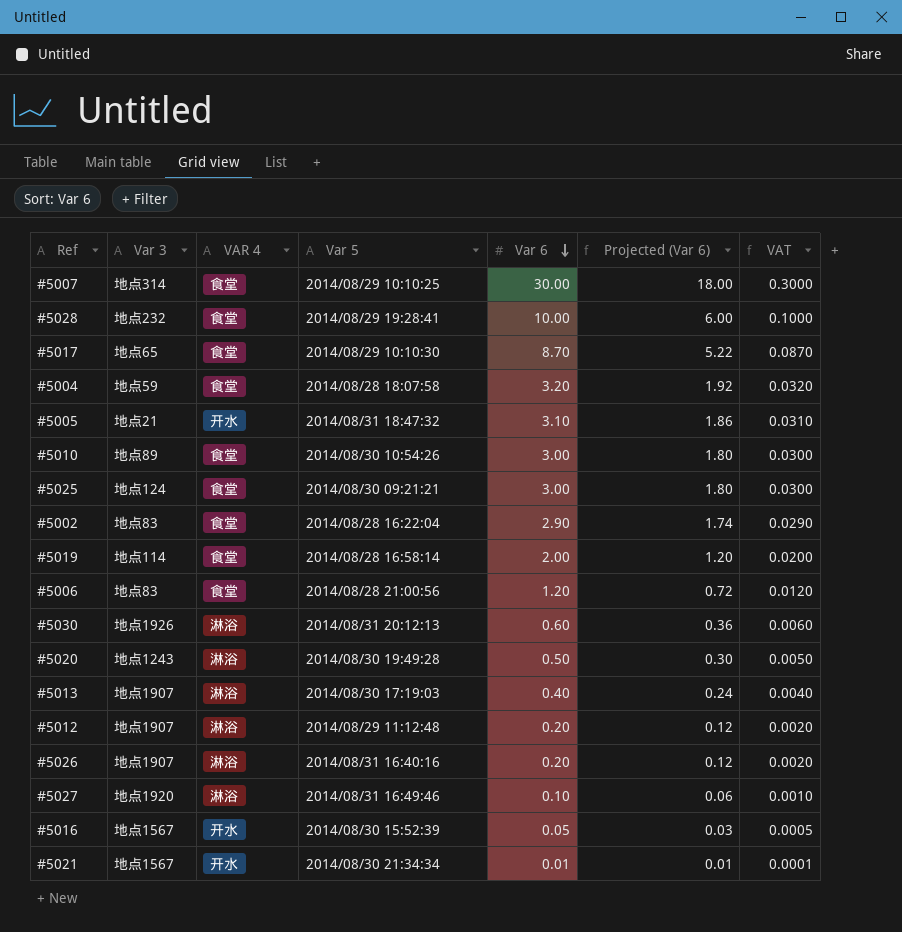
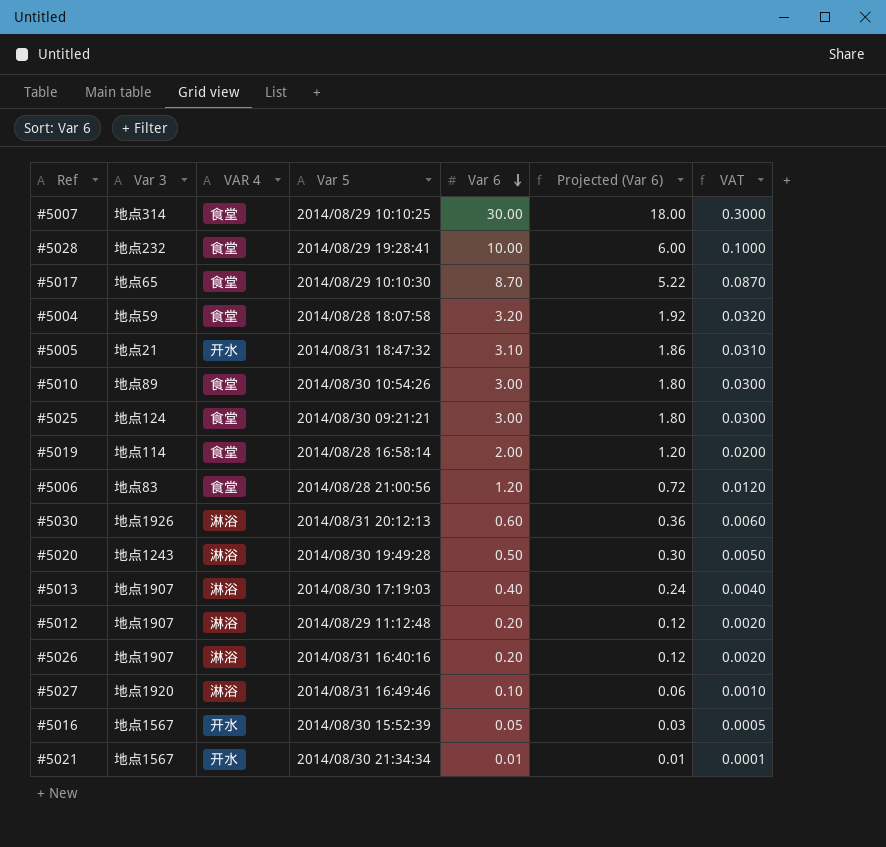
row #5002: 地点83 | 食堂 | 2014/08/28 16:22:04 | 2.90 | 1.74 | 0.0290 -> none

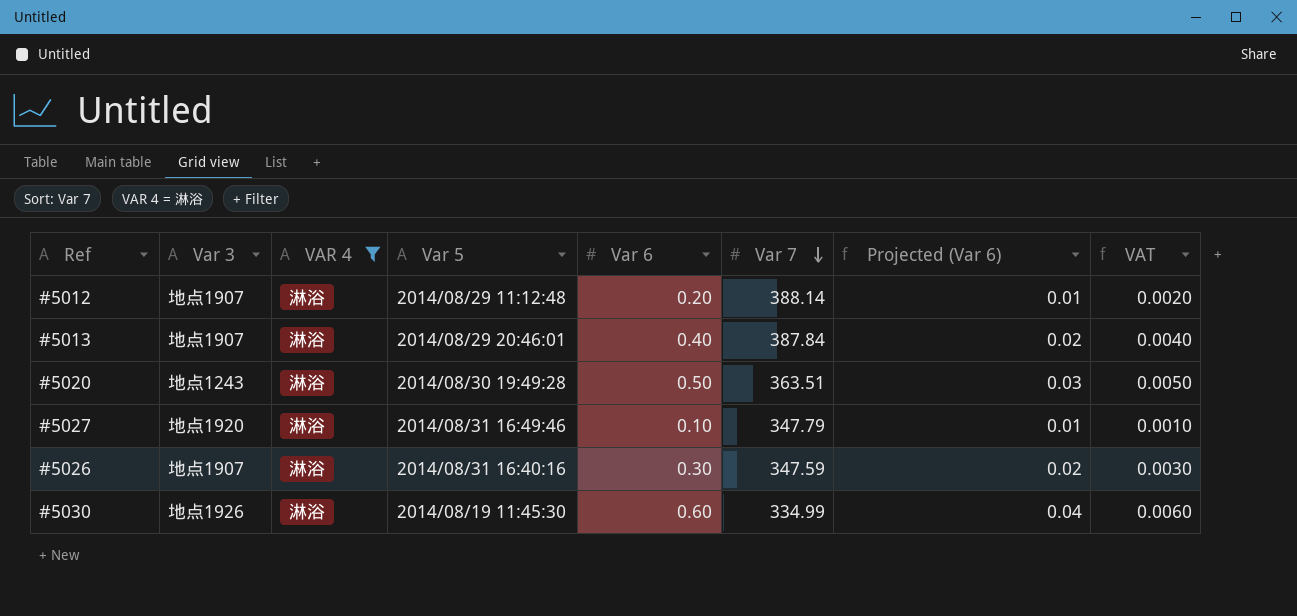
filter: none -> VAR 4 = 淋浴
row order: Var 6 descending -> Var 7 descending
column Var 7 | position: none -> 6
column Projected (Var 6) | formula: [Var 6] * 0.6 -> [Var 6] * 0.06
#5013 | Var 5: 2014/08/30 17:19:03 -> 2014/08/29 20:46:01
#5026 | Var 6: 0.20 -> 0.30
#5026 | VAT: 0.0020 -> 0.0030
#5030 | Var 5: 2014/08/31 20:12:13 -> 2014/08/19 11:45:30

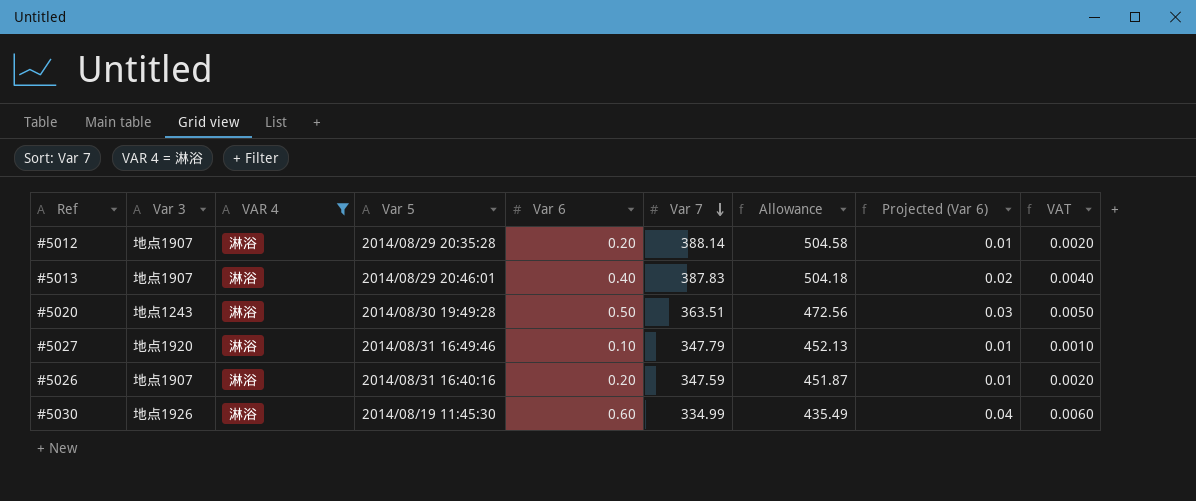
column Allowance | formula: none -> [Var 7] * 1.3
#5012 | Var 5: 2014/08/29 11:12:48 -> 2014/08/29 20:35:28
#5013 | Var 7: 387.84 -> 387.83
#5026 | Var 6: 0.30 -> 0.20
#5026 | Projected (Var 6): 0.02 -> 0.01
#5026 | VAT: 0.0030 -> 0.0020

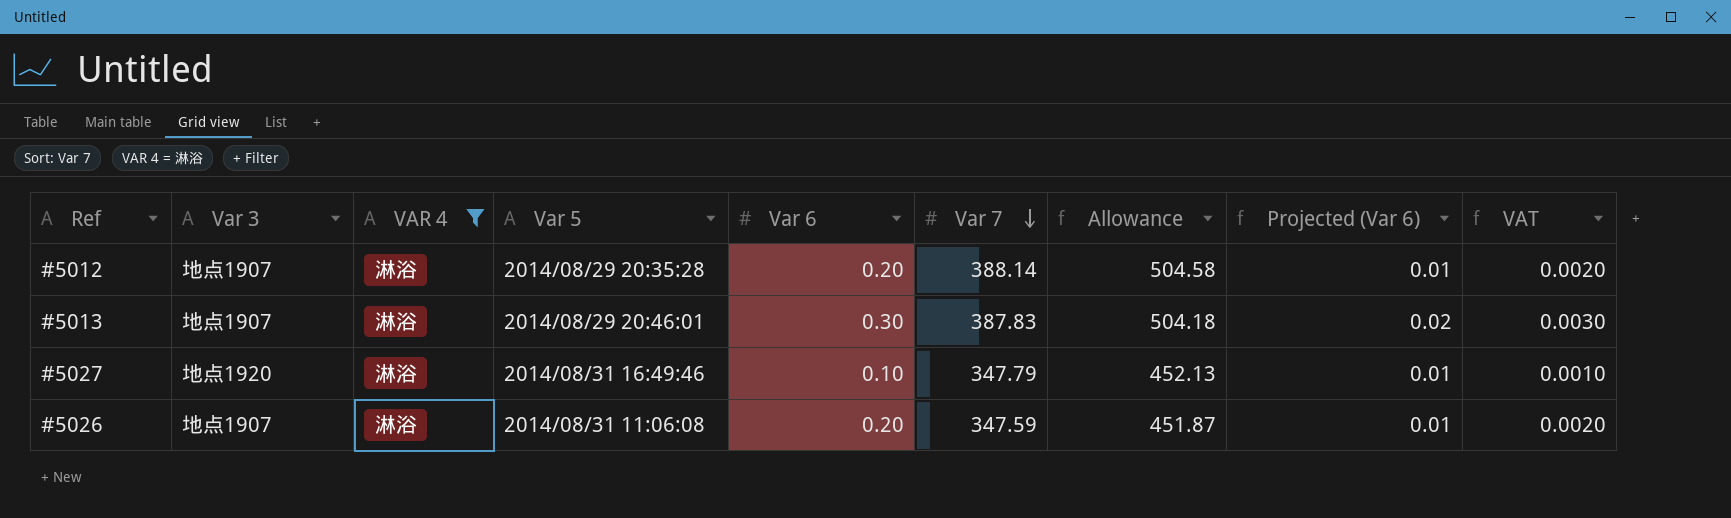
row #5020: 地点1243 | 淋浴 | 2014/08/30 19:49:28 | 0.50 | 363.51 | 472.56 | 0.03 | 0.0050 -> none
row #5030: 地点1926 | 淋浴 | 2014/08/19 11:45:30 | 0.60 | 334.99 | 435.49 | 0.04 | 0.0060 -> none
#5013 | Var 6: 0.40 -> 0.30
#5013 | VAT: 0.0040 -> 0.0030
#5026 | Var 5: 2014/08/31 16:40:16 -> 2014/08/31 11:06:08

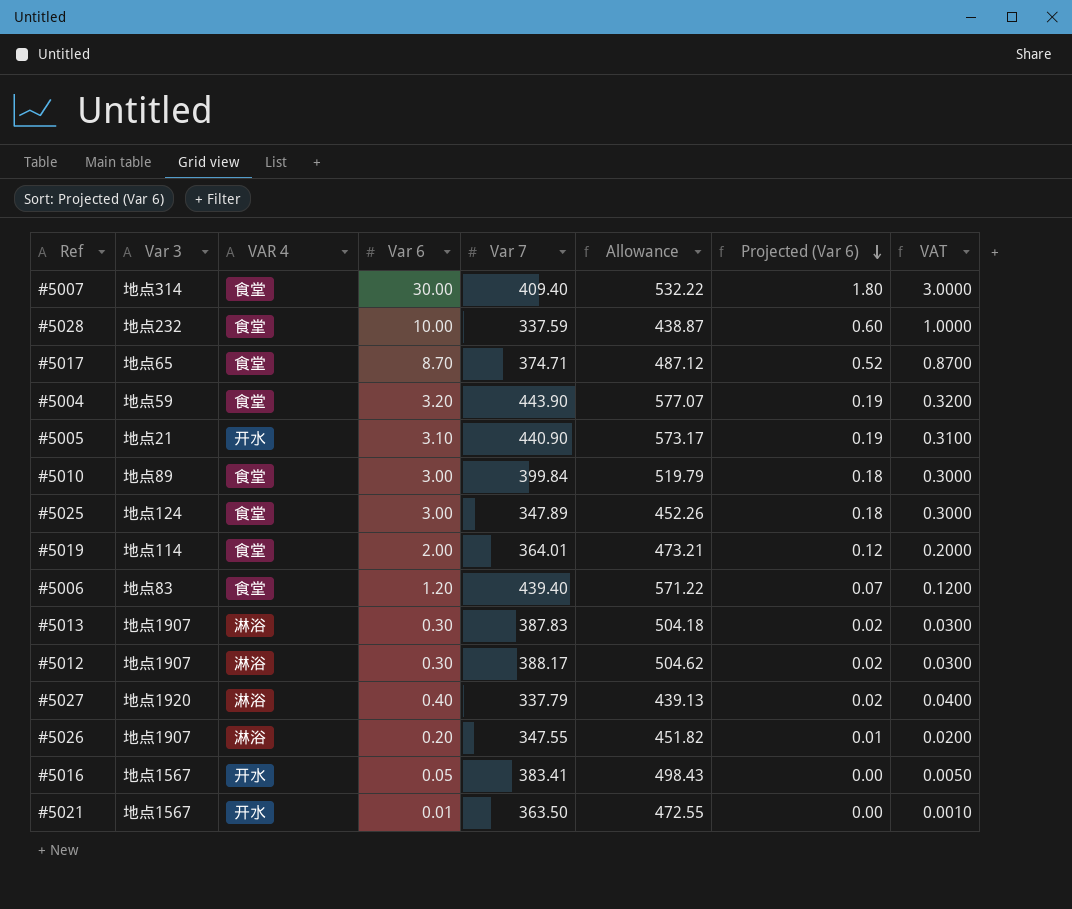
filter: VAR 4 = 淋浴 -> none
row order: Var 7 descending -> Projected (Var 6) descending
column Var 5 | position: 4 -> none
column VAT | formula: [Var 6] * 0.01 -> [Var 6] * 0.1
#5012 | Var 6: 0.20 -> 0.30
#5012 | Var 7: 388.14 -> 388.17
#5012 | Allowance: 504.58 -> 504.62
#5012 | Projected (Var 6): 0.01 -> 0.02
#5027 | Var 6: 0.10 -> 0.40
#5027 | Var 7: 347.79 -> 337.79
#5027 | Allowance: 452.13 -> 439.13
#5027 | Projected (Var 6): 0.01 -> 0.02
#5026 | Var 7: 347.59 -> 347.55
#5026 | Allowance: 451.87 -> 451.82

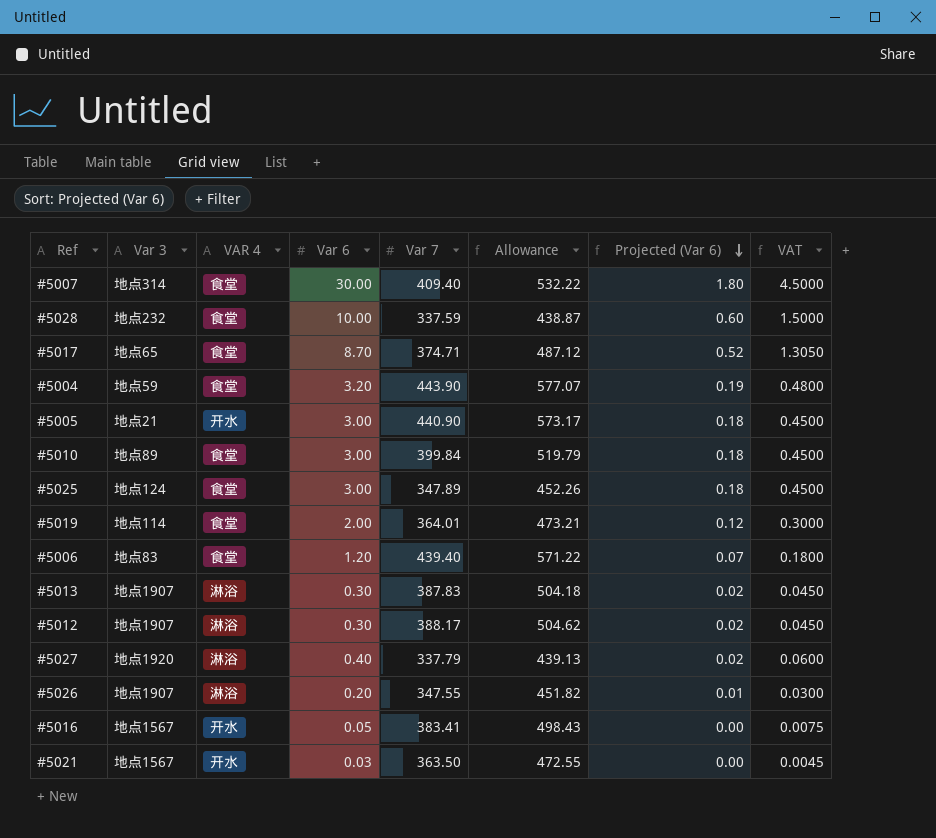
column VAT | formula: [Var 6] * 0.1 -> [Var 6] * 0.15
#5005 | Var 6: 3.10 -> 3.00
#5005 | Projected (Var 6): 0.19 -> 0.18
#5021 | Var 6: 0.01 -> 0.03

